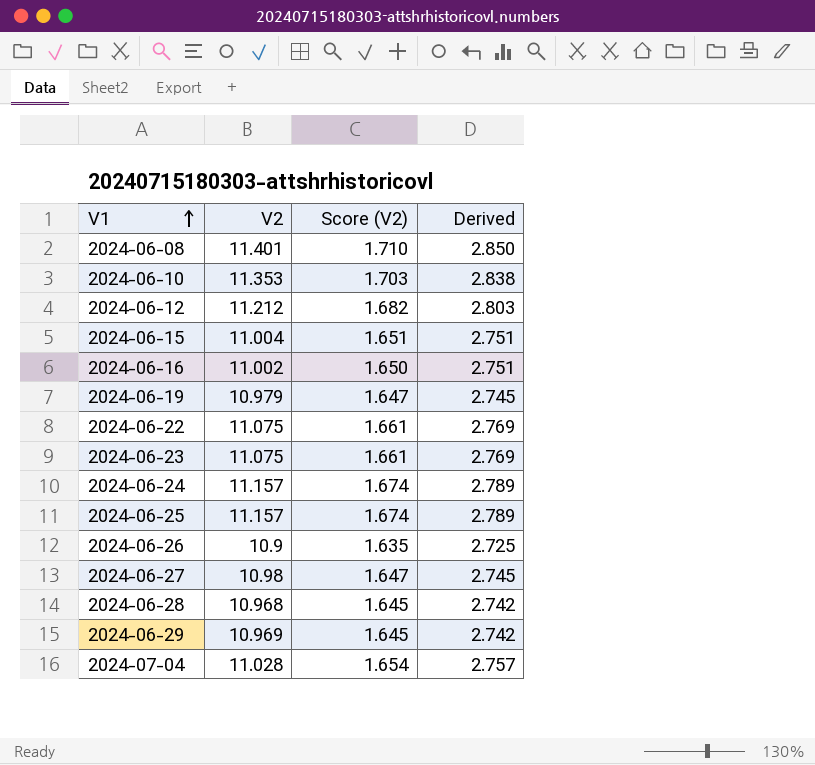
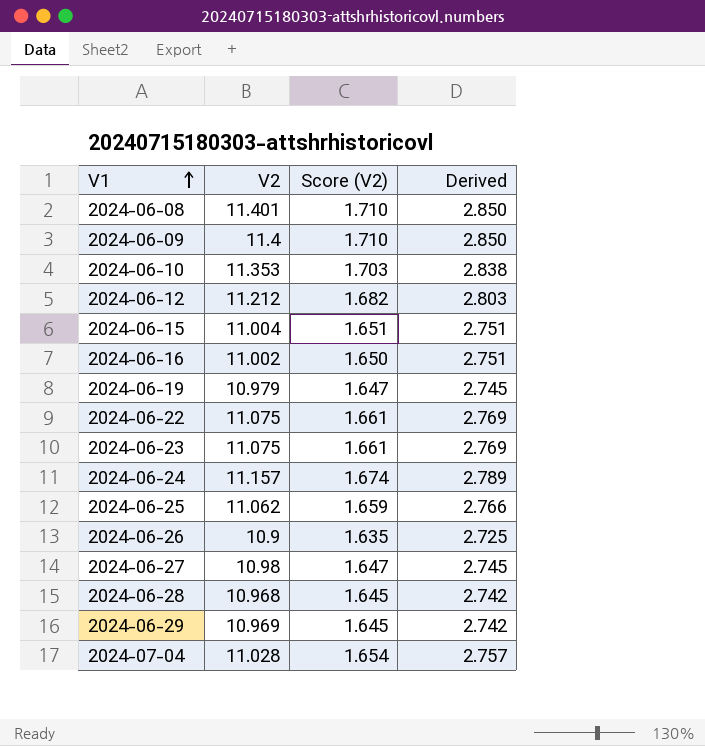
row 2024-06-09: none -> 11.4 | 1.710 | 2.850
2024-06-25 | V2: 11.157 -> 11.062
2024-06-25 | Score (V2): 1.674 -> 1.659
2024-06-25 | Derived: 2.789 -> 2.766

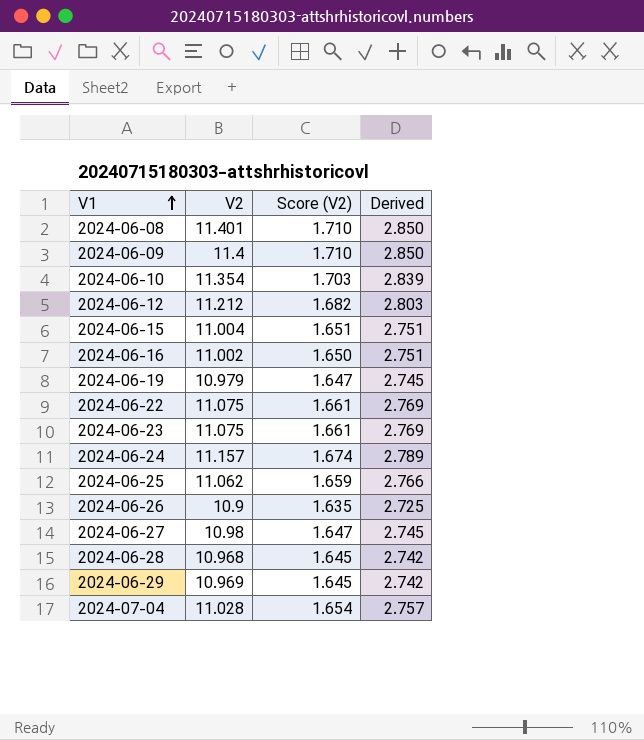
2024-06-10 | V2: 11.353 -> 11.354
2024-06-10 | Derived: 2.838 -> 2.839

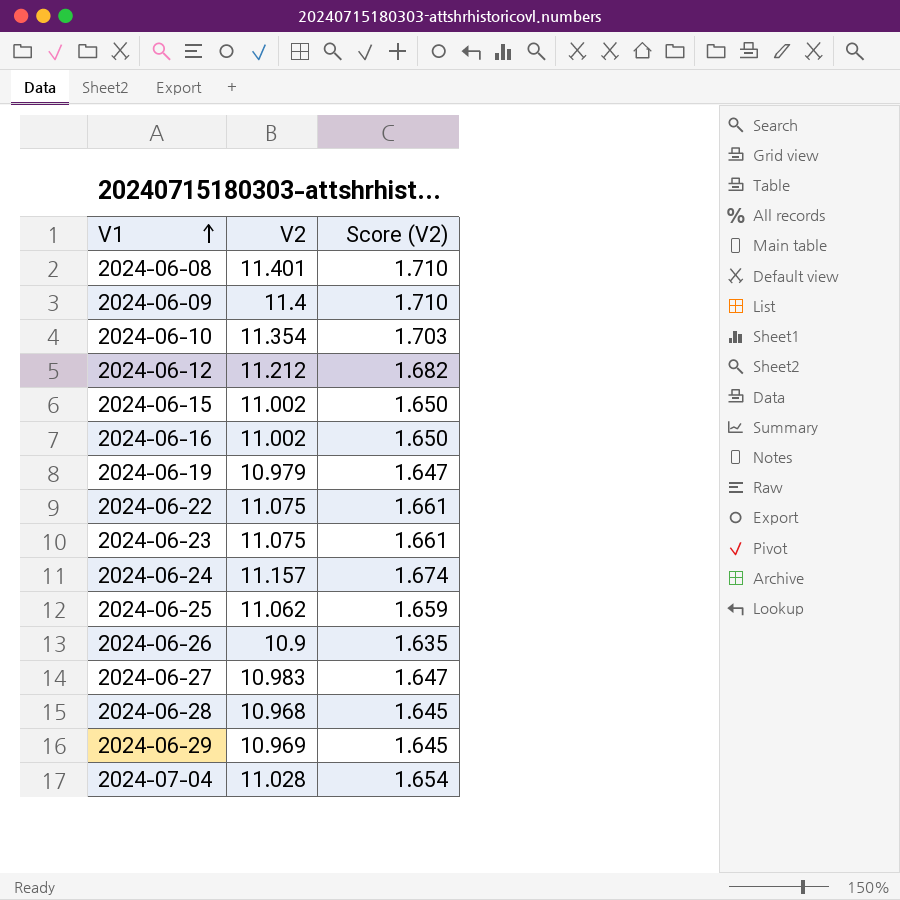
column Derived | formula: [V2] * 0.25 -> none
2024-06-15 | V2: 11.004 -> 11.002
2024-06-15 | Score (V2): 1.651 -> 1.650
2024-06-27 | V2: 10.98 -> 10.983

